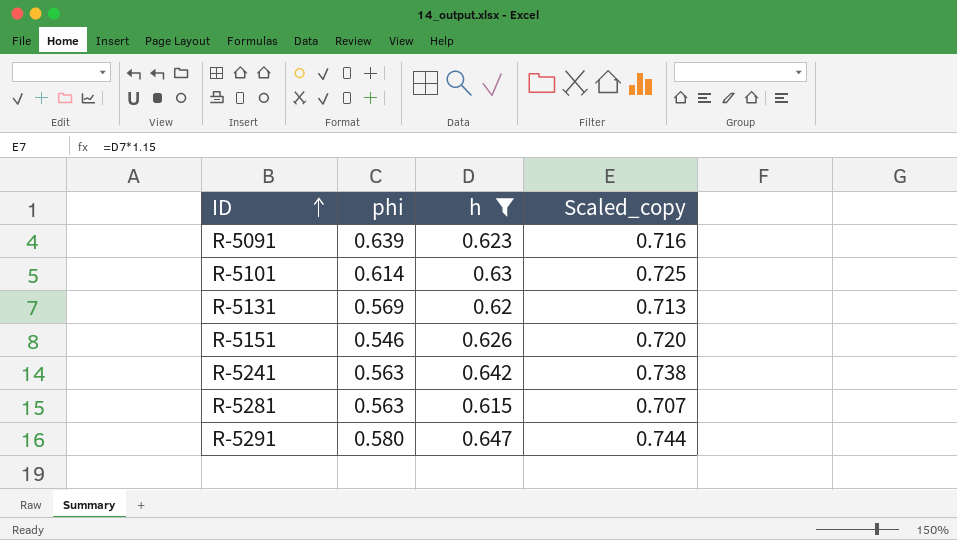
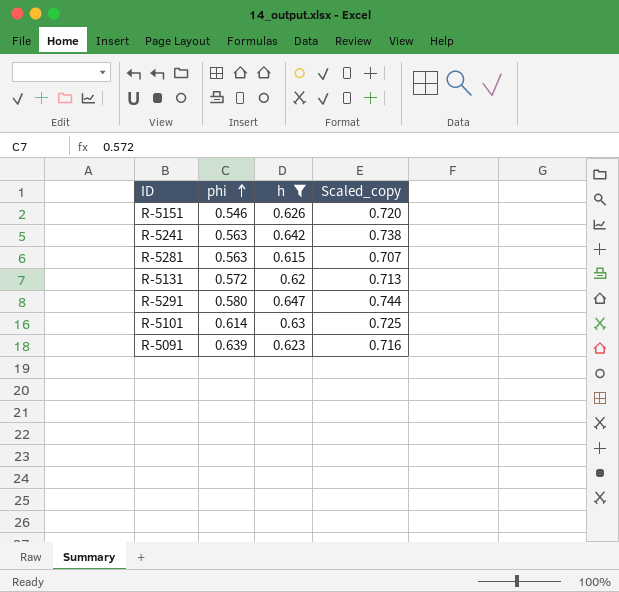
row order: ID ascending -> phi ascending
R-5131 | phi: 0.569 -> 0.572

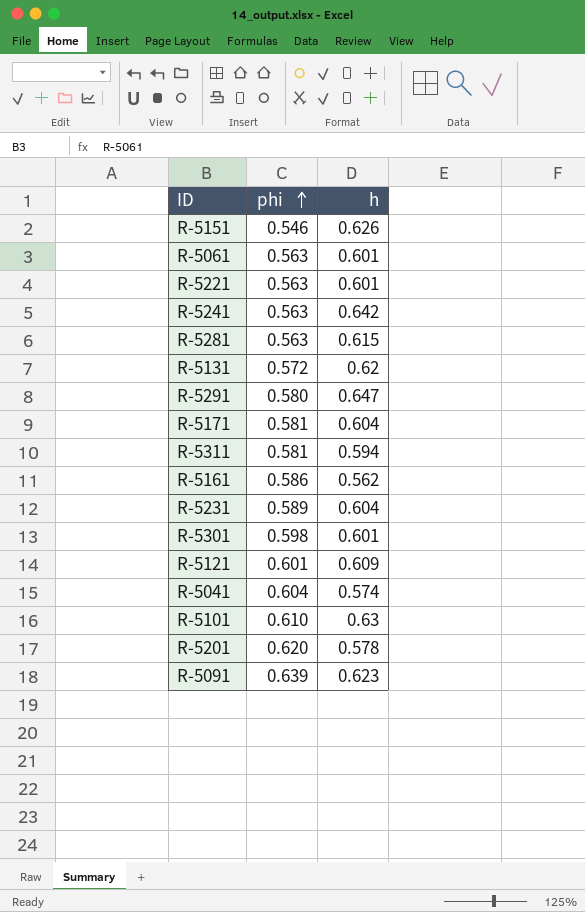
filter: h >= 0.615 -> none
column Scaled_copy | formula: [h] * 1.15 -> none
R-5101 | phi: 0.614 -> 0.610

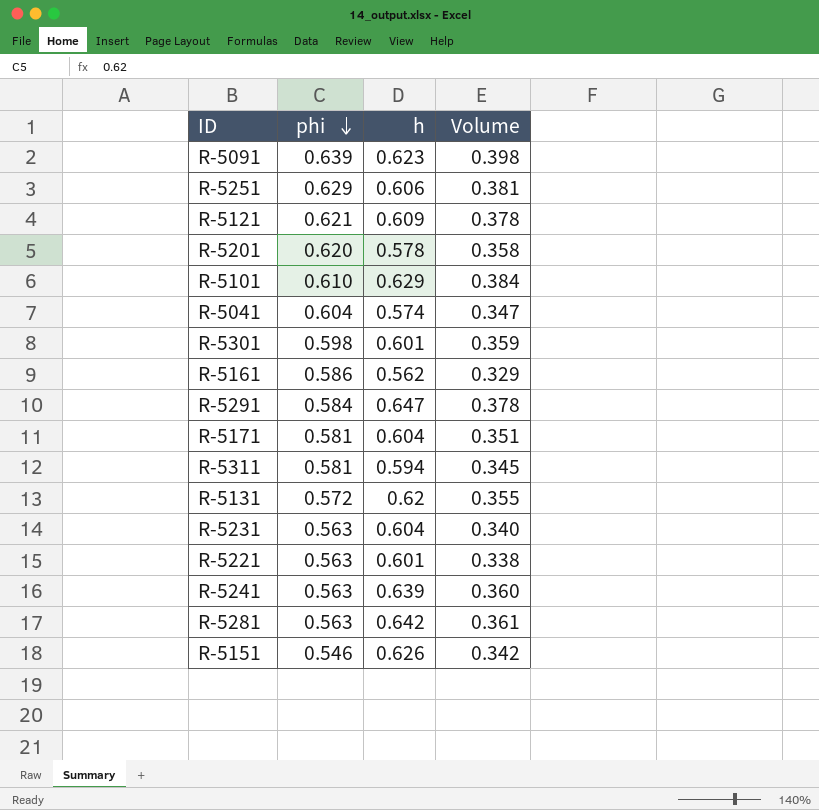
row order: phi ascending -> phi descending
column Volume | formula: none -> [phi] * [h]
row R-5061: 0.563 | 0.601 -> none
row R-5251: none -> 0.629 | 0.606 | 0.381
R-5121 | phi: 0.601 -> 0.621
R-5101 | h: 0.63 -> 0.629
R-5291 | phi: 0.580 -> 0.584
R-5231 | phi: 0.589 -> 0.563
R-5241 | h: 0.642 -> 0.639
R-5281 | h: 0.615 -> 0.642

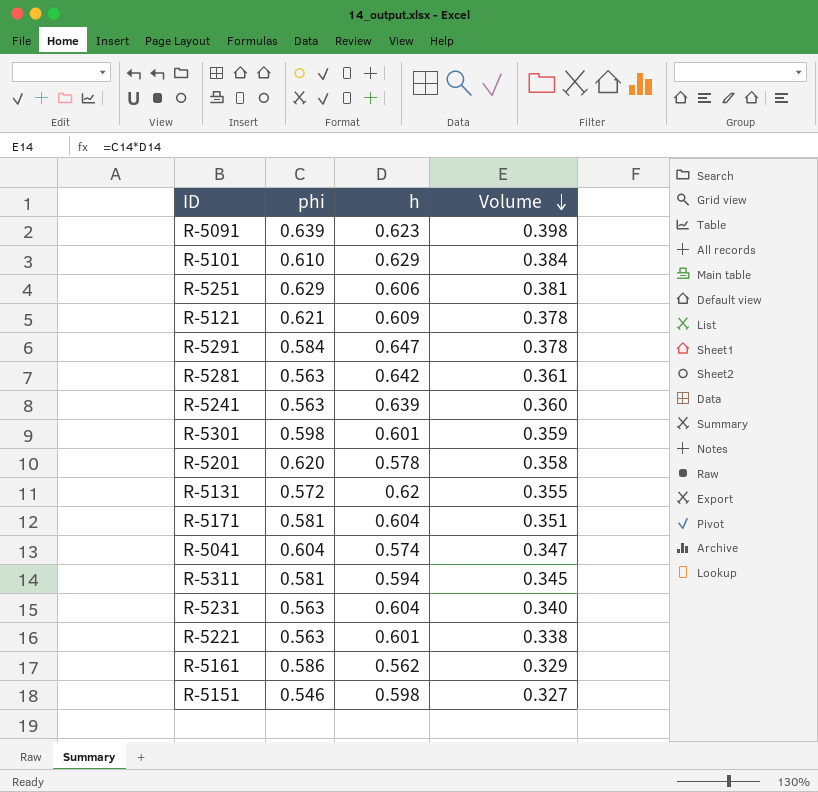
row order: phi descending -> Volume descending
R-5151 | h: 0.626 -> 0.598
R-5151 | Volume: 0.342 -> 0.327

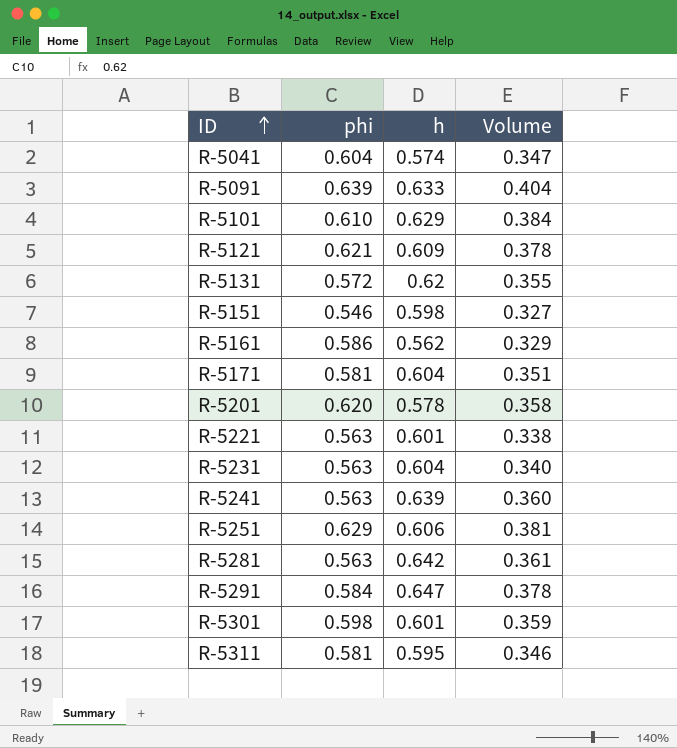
row order: Volume descending -> ID ascending
R-5091 | h: 0.623 -> 0.633
R-5091 | Volume: 0.398 -> 0.404
R-5311 | h: 0.594 -> 0.595
R-5311 | Volume: 0.345 -> 0.346

